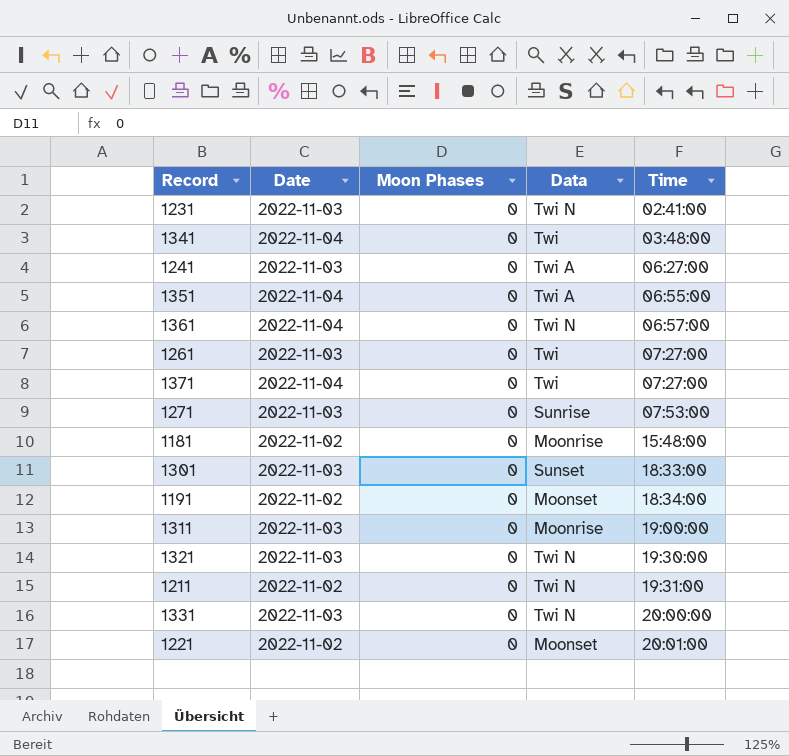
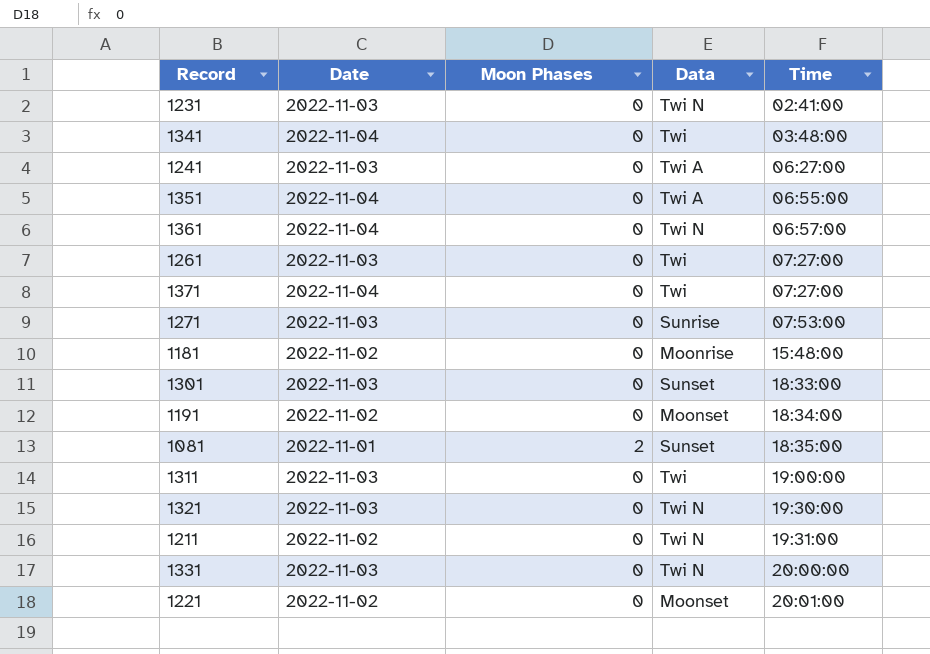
row 1081: none -> 2022-11-01 | 2 | Sunset | 18:35:00
1311 | Data: Moonrise -> Twi

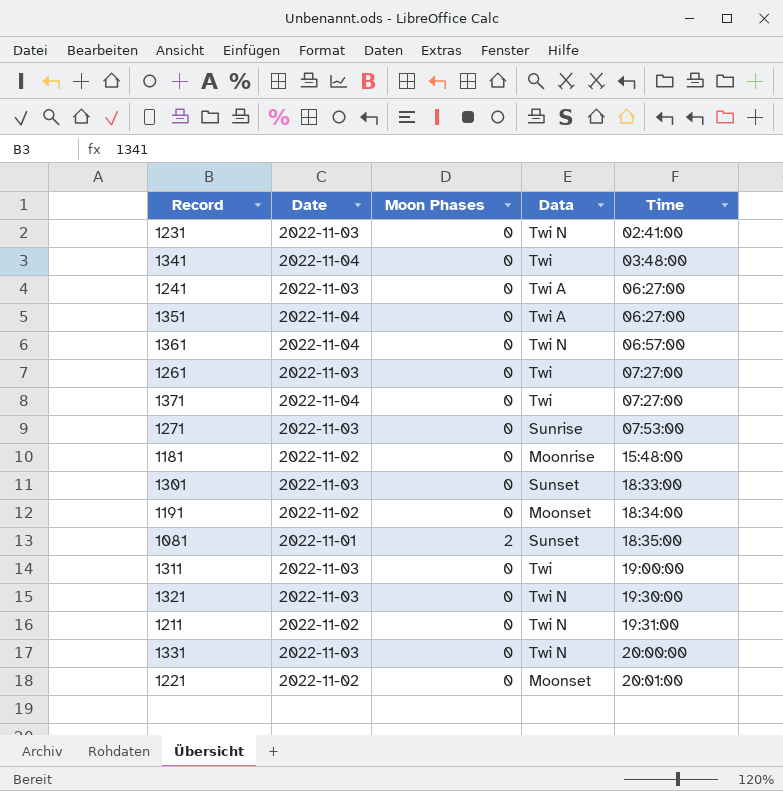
1351 | Time: 06:55:00 -> 06:27:00

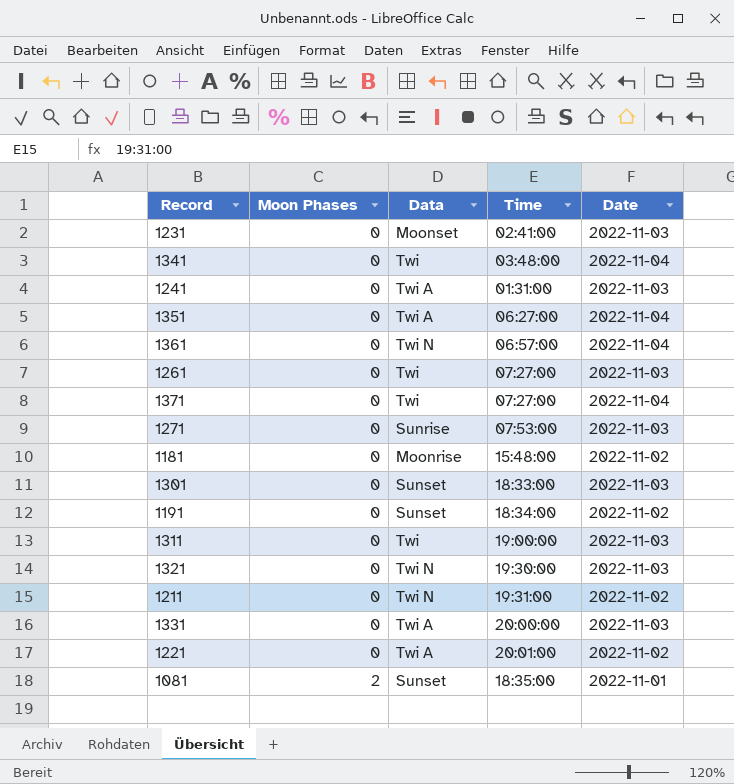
row order: Time ascending -> Moon Phases ascending
column Date | position: 2 -> 5
1231 | Data: Twi N -> Moonset
1241 | Time: 06:27:00 -> 01:31:00
1191 | Data: Moonset -> Sunset
1331 | Data: Twi N -> Twi A
1221 | Data: Moonset -> Twi A

